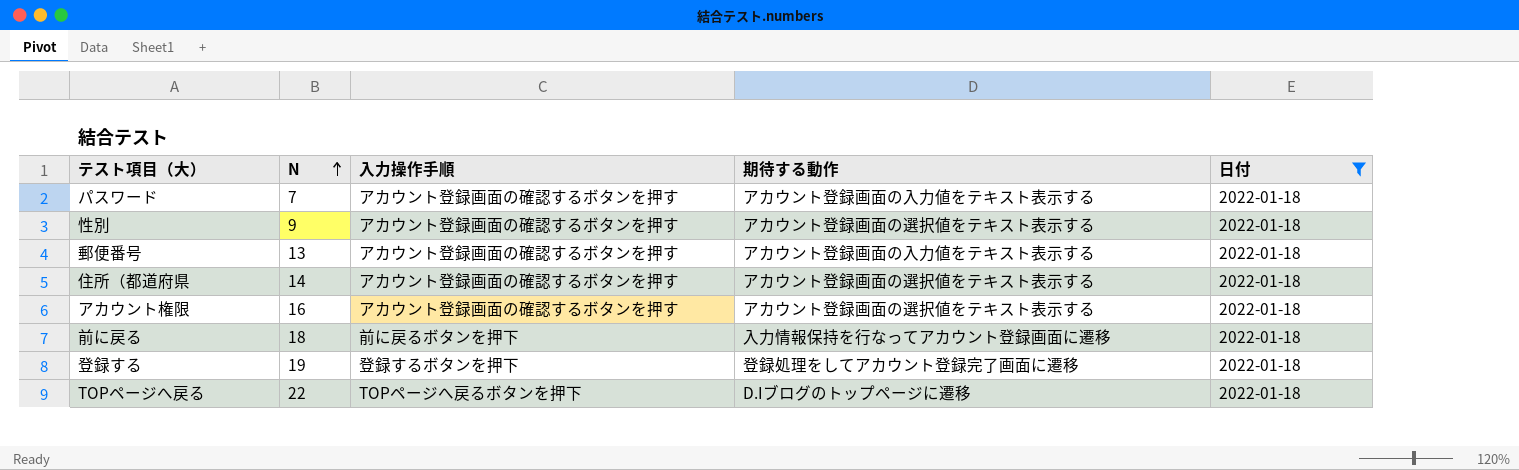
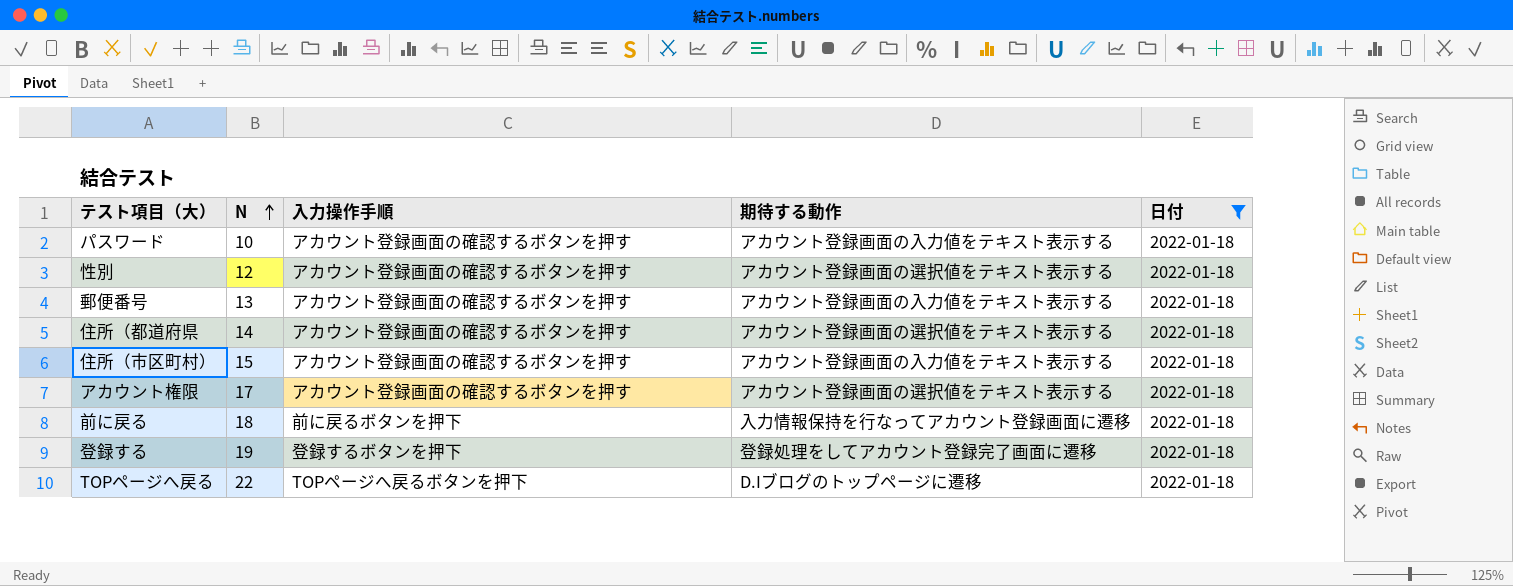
パスワード | N: 7 -> 10
性別 | N: 9 -> 12
row 住所（市区町村）: none -> 15 | アカウント登録画面の確認するボタンを押す | アカウント登録画面の入力値をテキスト表示する | 2022-01-18
アカウント権限 | N: 16 -> 17

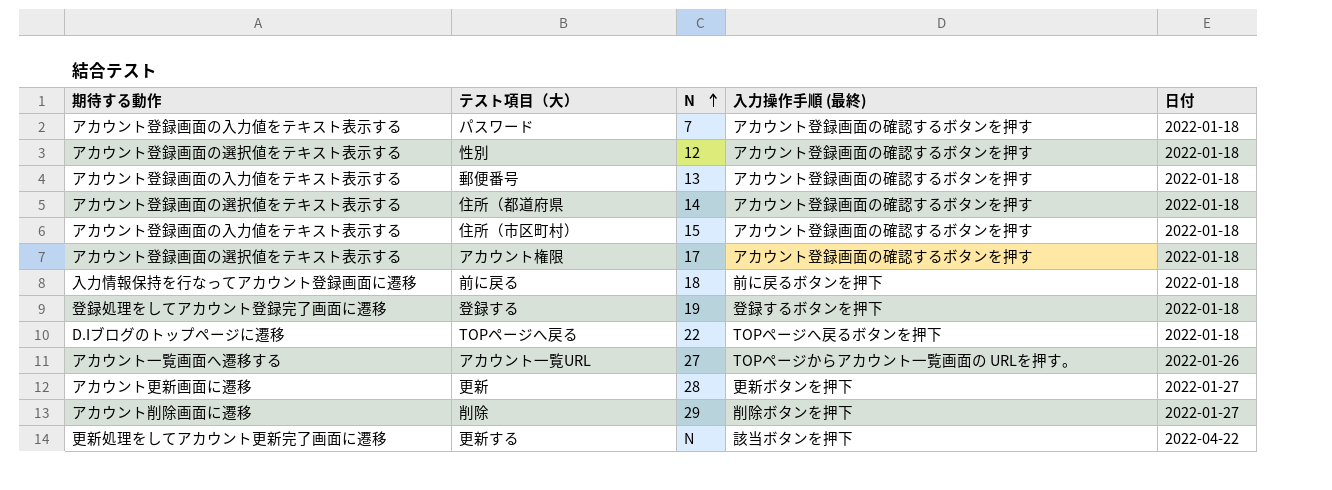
filter: 日付 = 2022-01-18 -> none
column 期待する動作 | position: 4 -> 1
column name: 入力操作手順 -> 入力操作手順 (最終)
パスワード | N: 10 -> 7

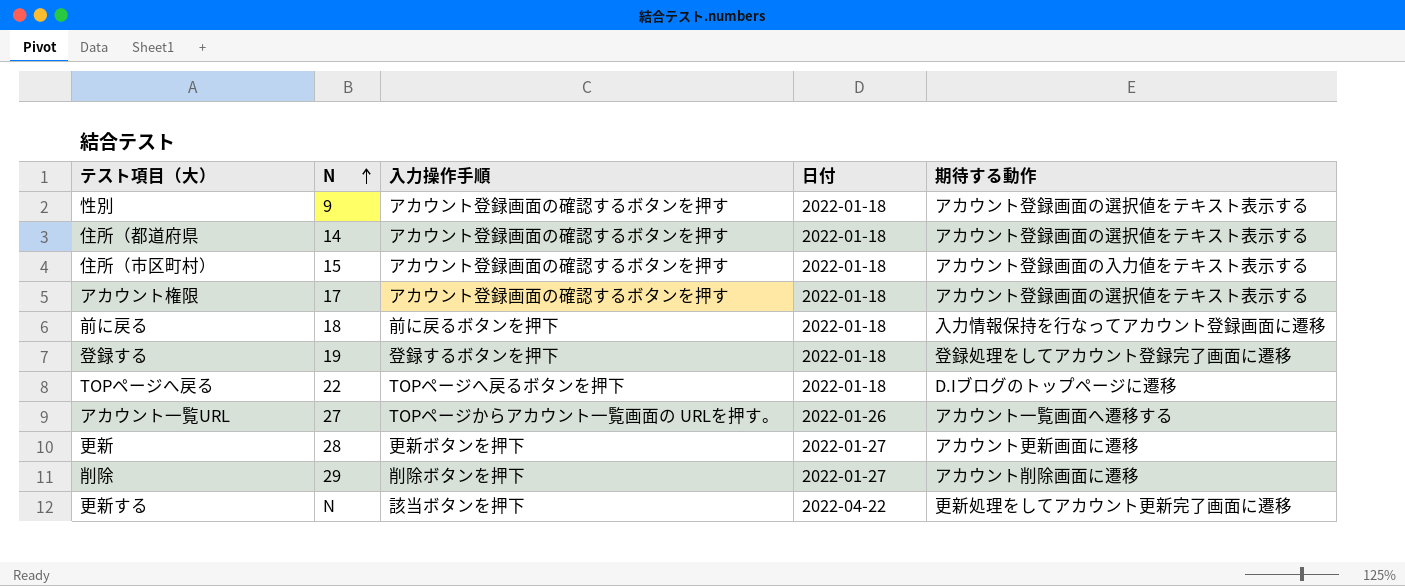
column name: 入力操作手順 (最終) -> 入力操作手順
column 期待する動作 | position: 1 -> 5
row パスワード: アカウント登録画面の入力値をテキスト表示する | 7 | アカウント登録画面の確認するボタンを押す | 2022-01-18 -> none
row 郵便番号: アカウント登録画面の入力値をテキスト表示する | 13 | アカウント登録画面の確認するボタンを押す | 2022-01-18 -> none
性別 | N: 12 -> 9

